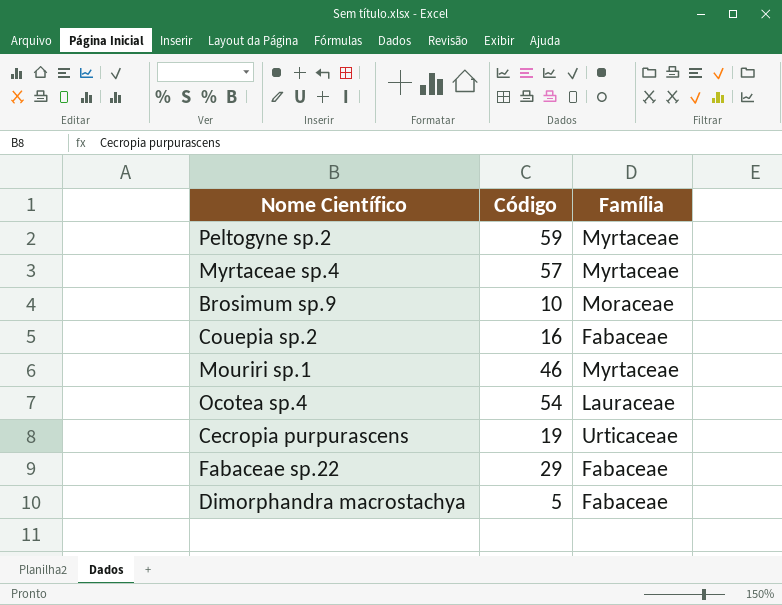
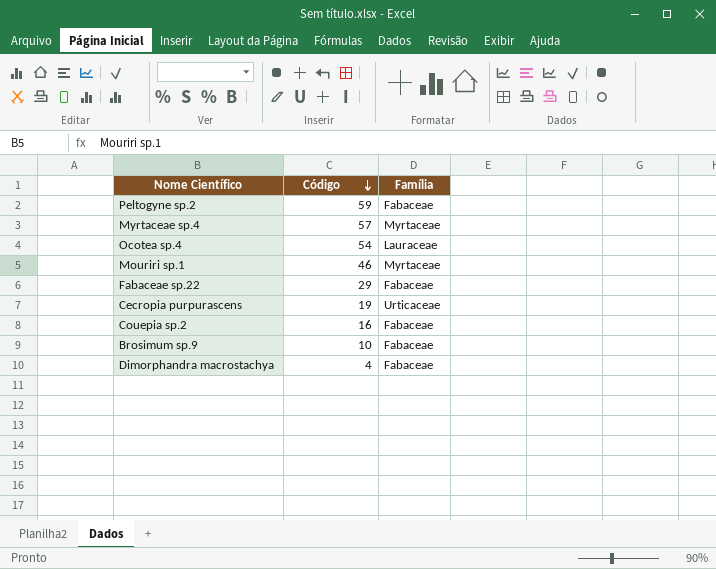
row order: none -> Código descending
Peltogyne sp.2 | Família: Myrtaceae -> Fabaceae
Brosimum sp.9 | Família: Moraceae -> Fabaceae
Dimorphandra macrostachya | Código: 5 -> 4

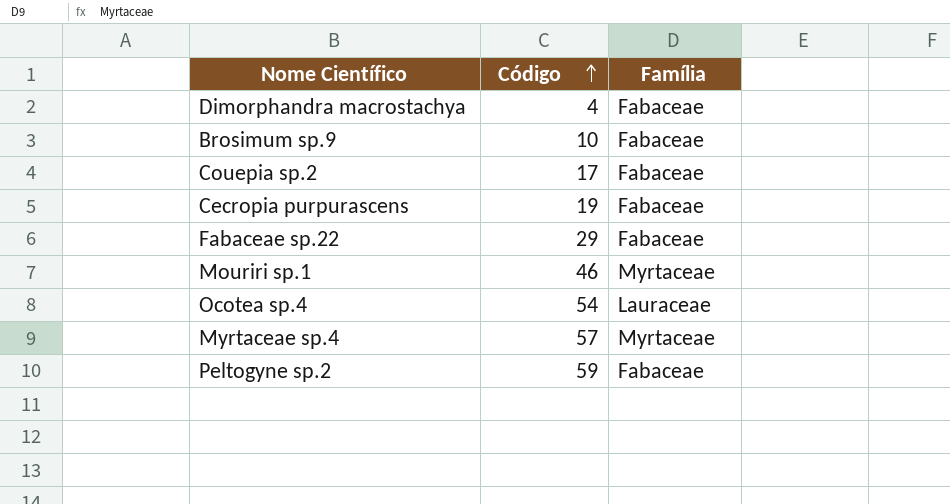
row order: Código descending -> Código ascending
Couepia sp.2 | Código: 16 -> 17
Cecropia purpurascens | Família: Urticaceae -> Fabaceae

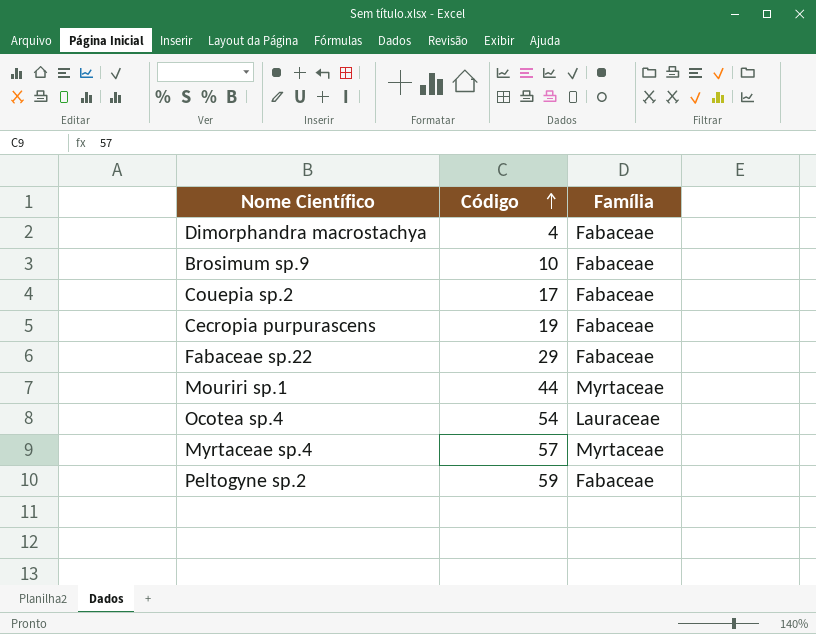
Mouriri sp.1 | Código: 46 -> 44

